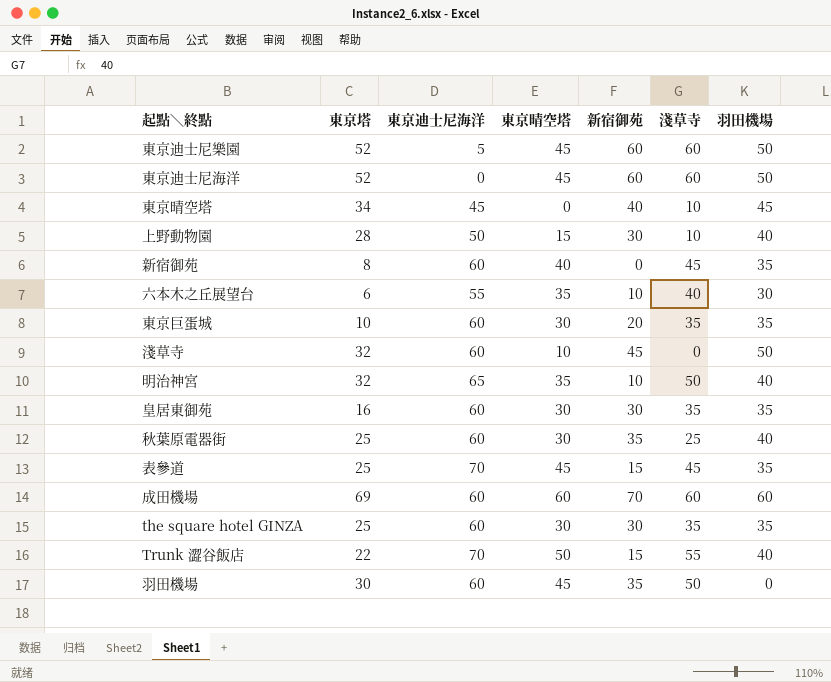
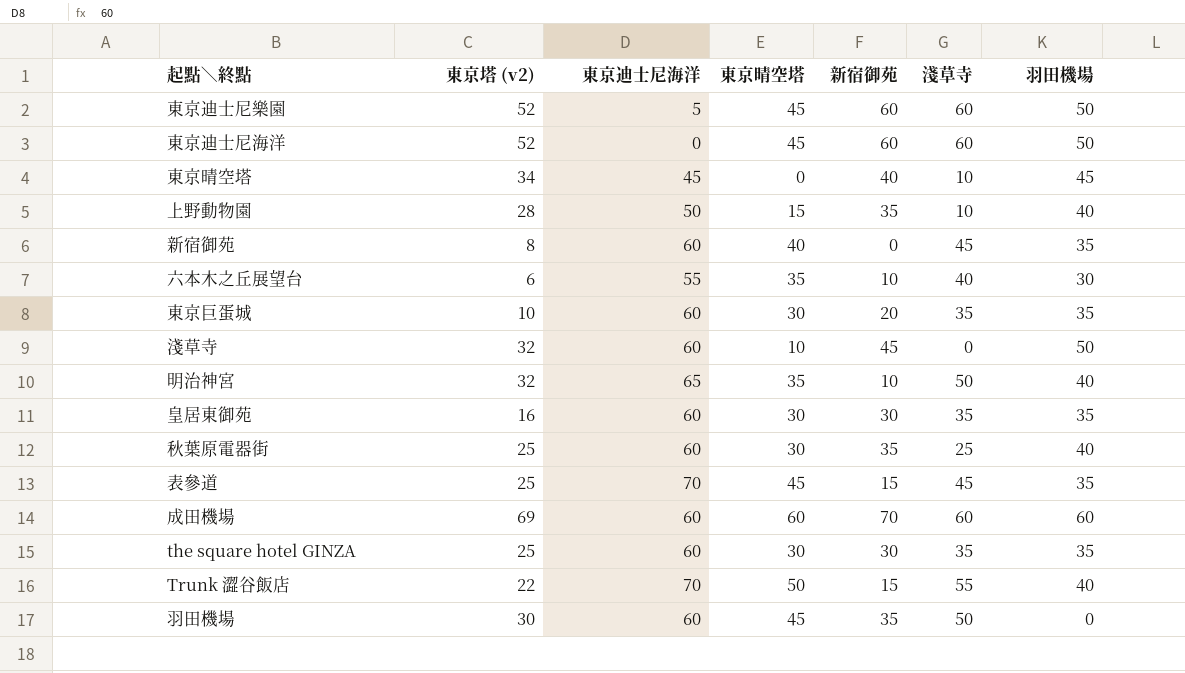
column name: 東京塔 -> 東京塔 (v2)
上野動物園 | 新宿御苑: 30 -> 35

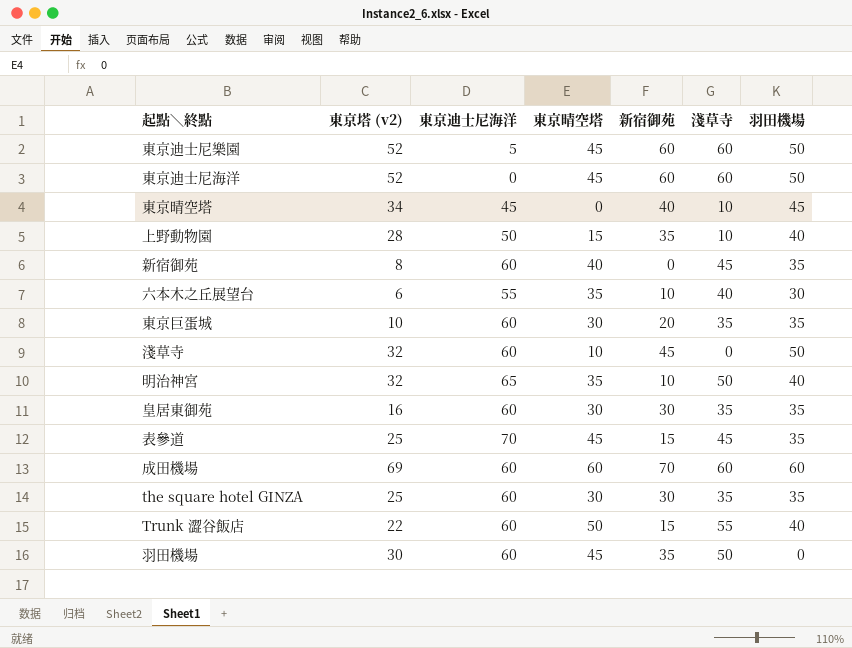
row 秋葉原電器街: 25 | 60 | 30 | 35 | 25 | 40 -> none
Trunk 澀谷飯店 | 東京迪士尼海洋: 70 -> 60

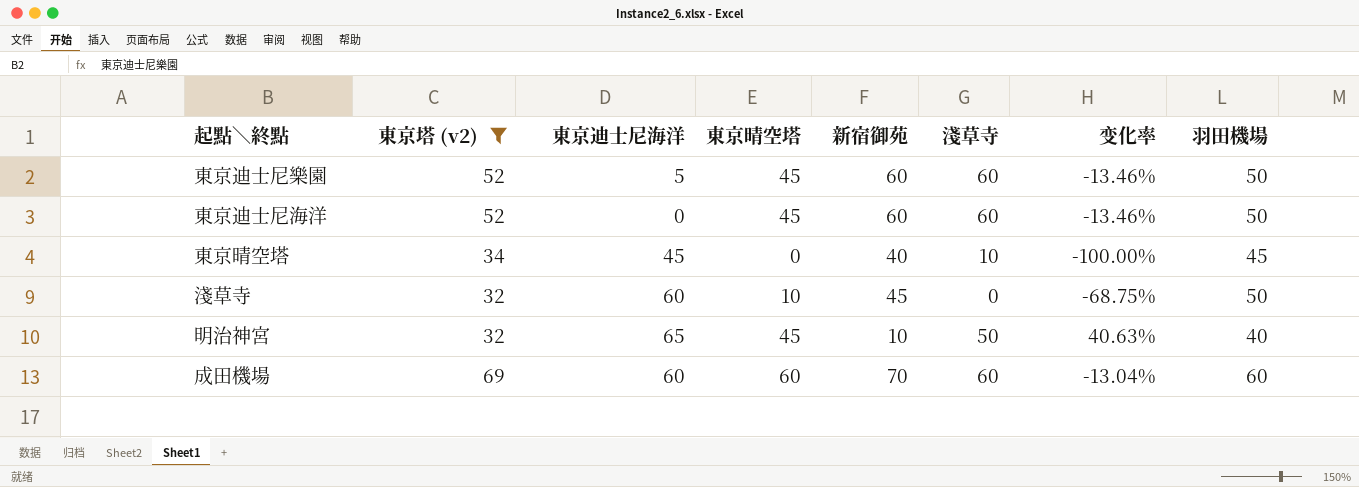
filter: none -> 東京塔 (v2) >= 32
column 变化率 | formula: none -> ([東京晴空塔] - [東京塔 (v2)]) / [東京塔 (v2)]
明治神宮 | 東京晴空塔: 35 -> 45

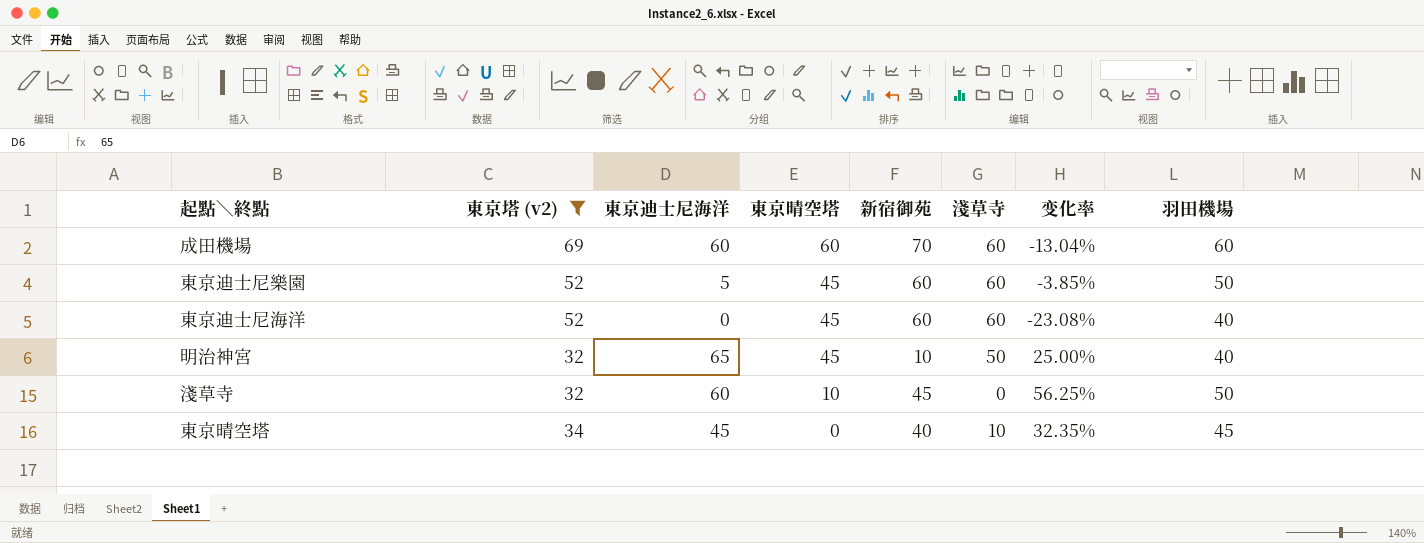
row order: none -> 東京晴空塔 descending
column 变化率 | formula: ([東京晴空塔] - [東京塔 (v2)]) / [東京塔 (v2)] -> ([羽田機場] - [東京塔 (v2)]) / [東京塔 (v2)]
東京迪士尼海洋 | 羽田機場: 50 -> 40

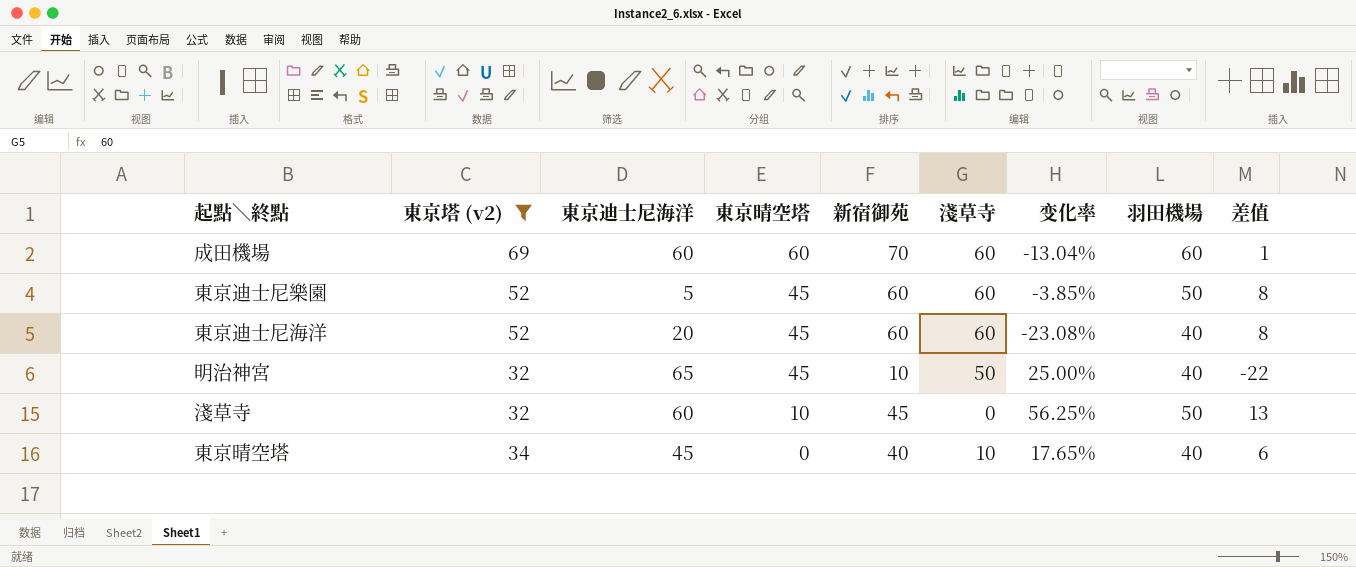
column 差值 | formula: none -> [新宿御苑] - [東京塔 (v2)]
東京迪士尼海洋 | 東京迪士尼海洋: 0 -> 20
東京晴空塔 | 变化率: 32.35% -> 17.65%
東京晴空塔 | 羽田機場: 45 -> 40

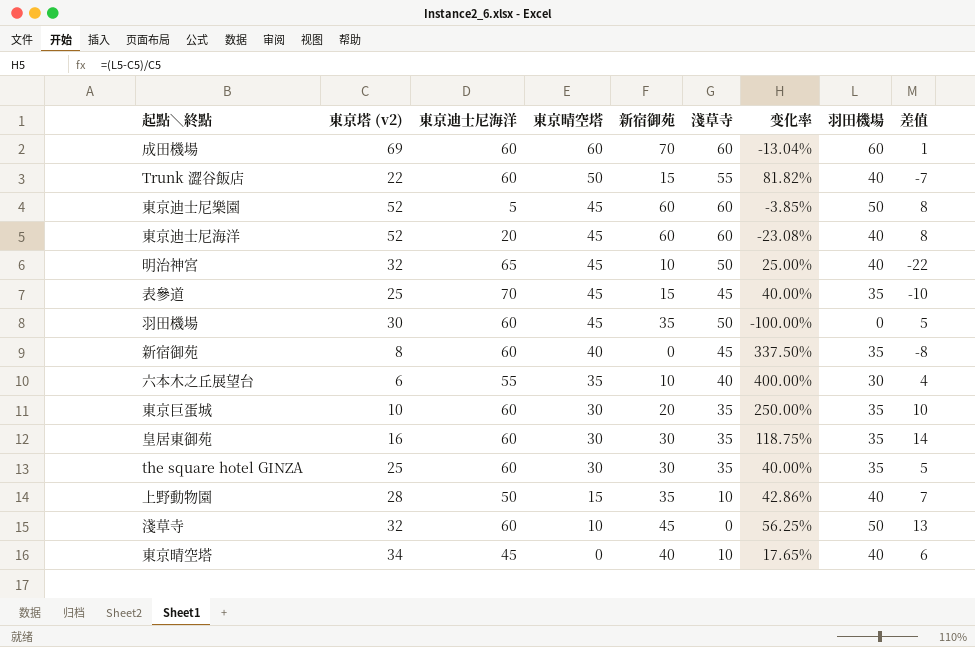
filter: 東京塔 (v2) >= 32 -> none

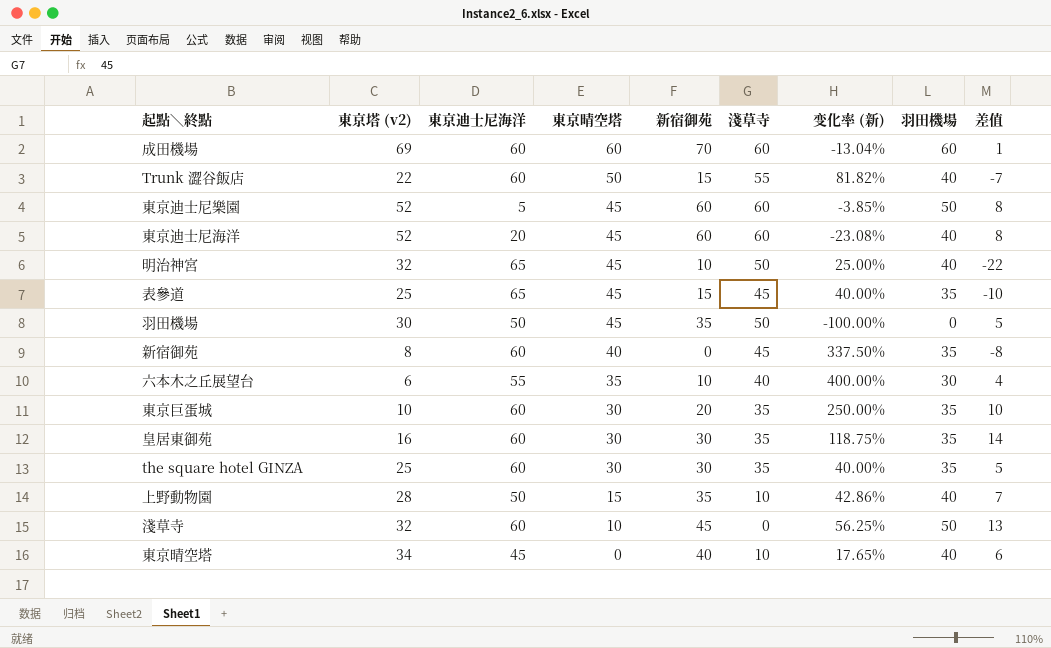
column name: 变化率 -> 变化率 (新)
表參道 | 東京迪士尼海洋: 70 -> 65
羽田機場 | 東京迪士尼海洋: 60 -> 50

